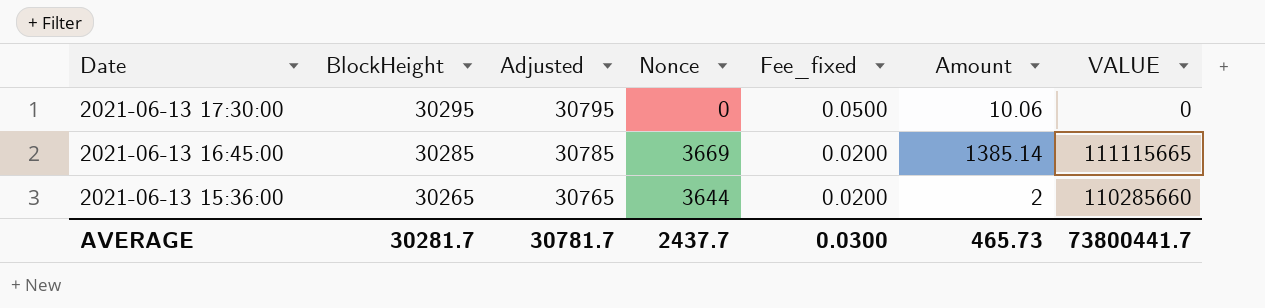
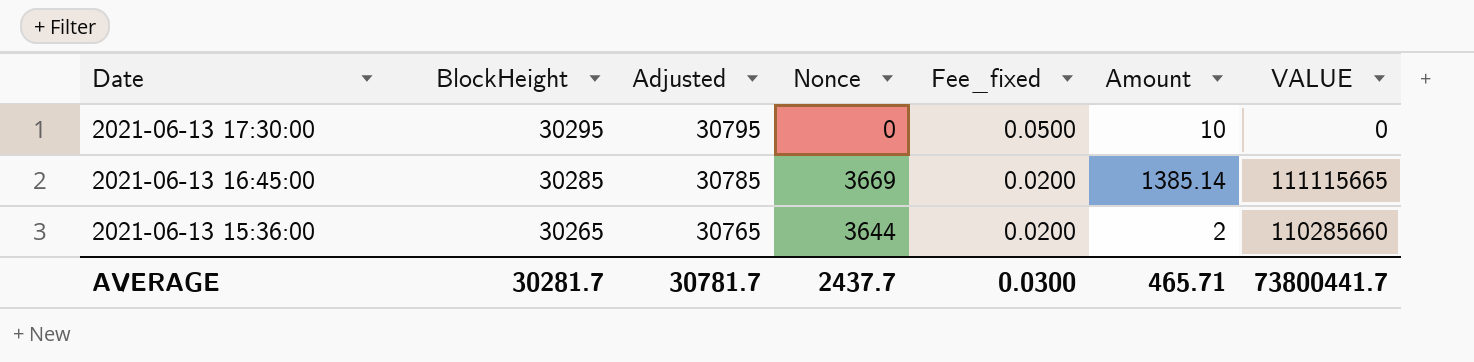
2021-06-13 17:30:00 | Amount: 10.06 -> 10
AVERAGE | Amount: 465.73 -> 465.71

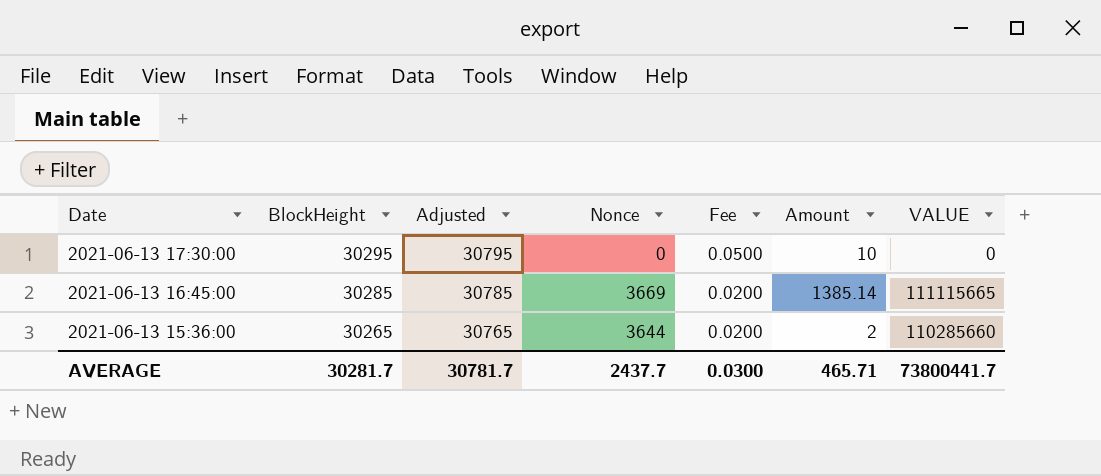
column name: Fee_fixed -> Fee

